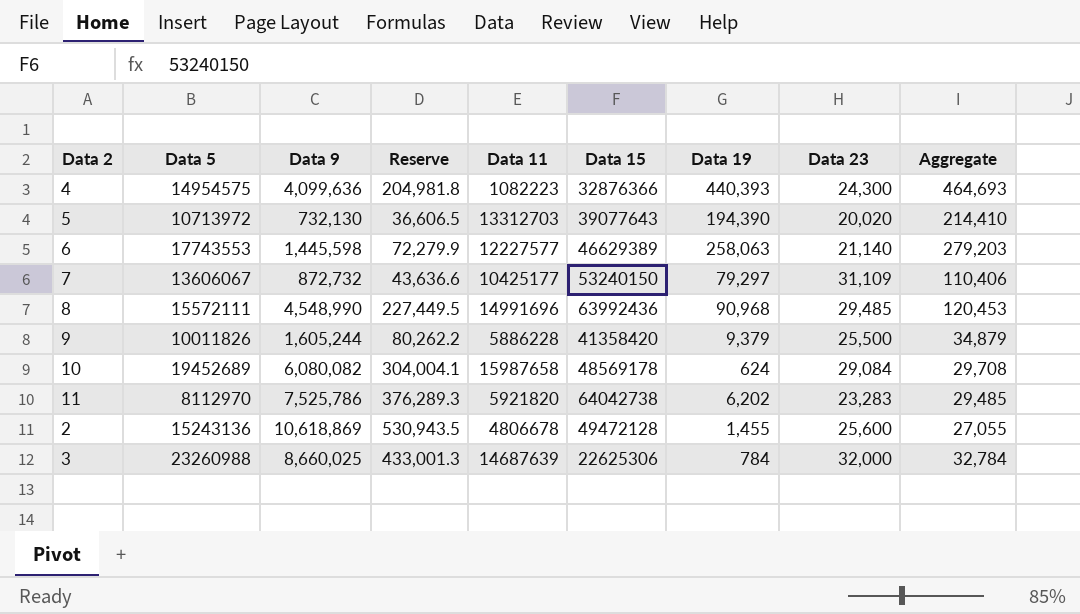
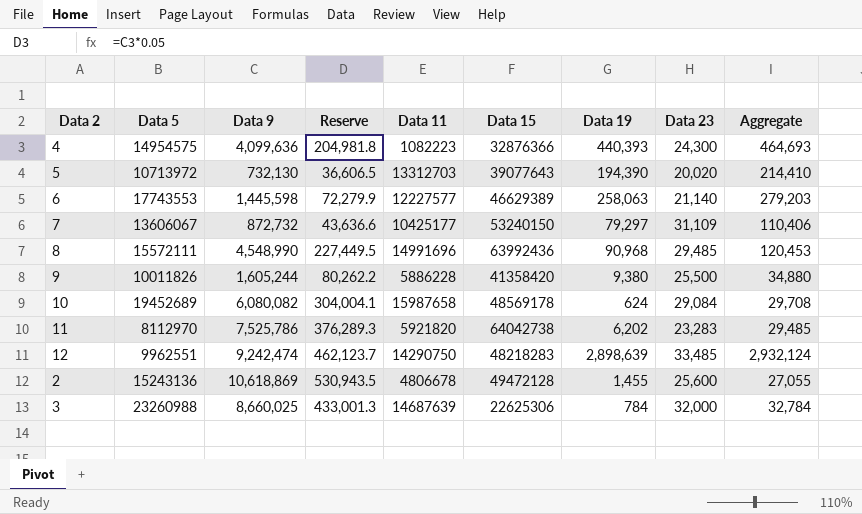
9 | Data 19: 9,379 -> 9,380
9 | Aggregate: 34,879 -> 34,880
row 12: none -> 9962551 | 9,242,474 | 462,123.7 | 14290750 | 48218283 | 2,898,639 | 33,485 | 2,932,124

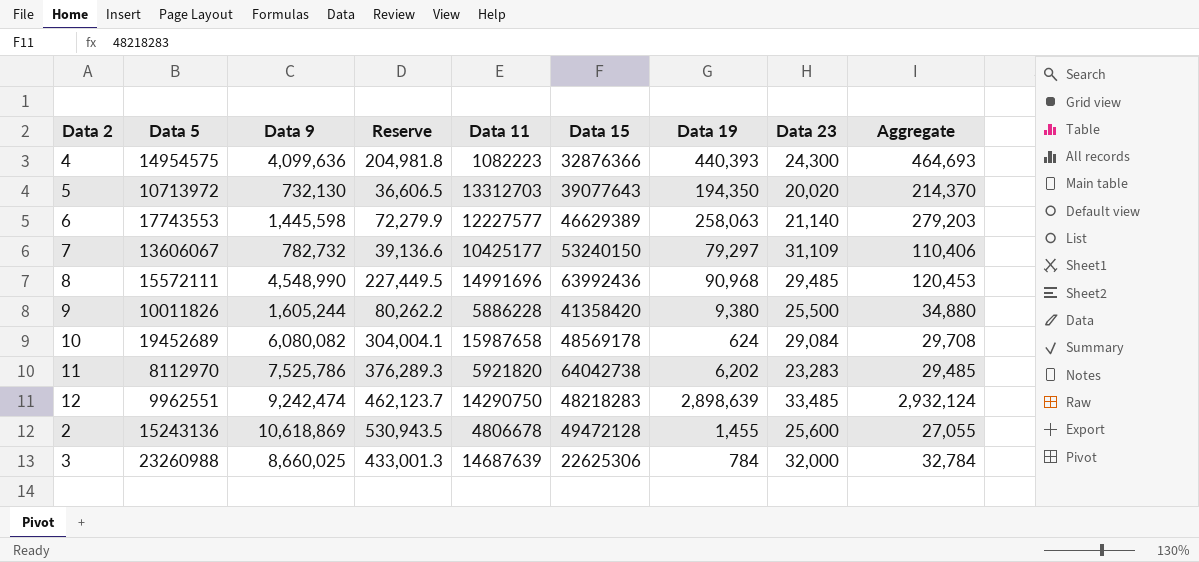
5 | Data 19: 194,390 -> 194,350
5 | Aggregate: 214,410 -> 214,370
7 | Data 9: 872,732 -> 782,732
7 | Reserve: 43,636.6 -> 39,136.6

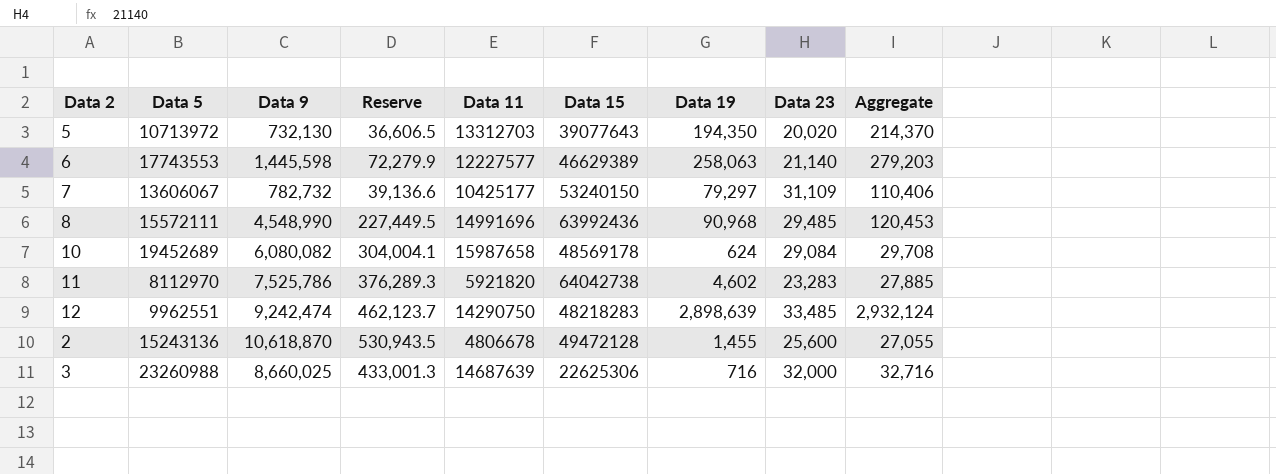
row 4: 14954575 | 4,099,636 | 204,981.8 | 1082223 | 32876366 | 440,393 | 24,300 | 464,693 -> none
row 9: 10011826 | 1,605,244 | 80,262.2 | 5886228 | 41358420 | 9,380 | 25,500 | 34,880 -> none
11 | Data 19: 6,202 -> 4,602
11 | Aggregate: 29,485 -> 27,885
2 | Data 9: 10,618,869 -> 10,618,870
3 | Data 19: 784 -> 716
3 | Aggregate: 32,784 -> 32,716

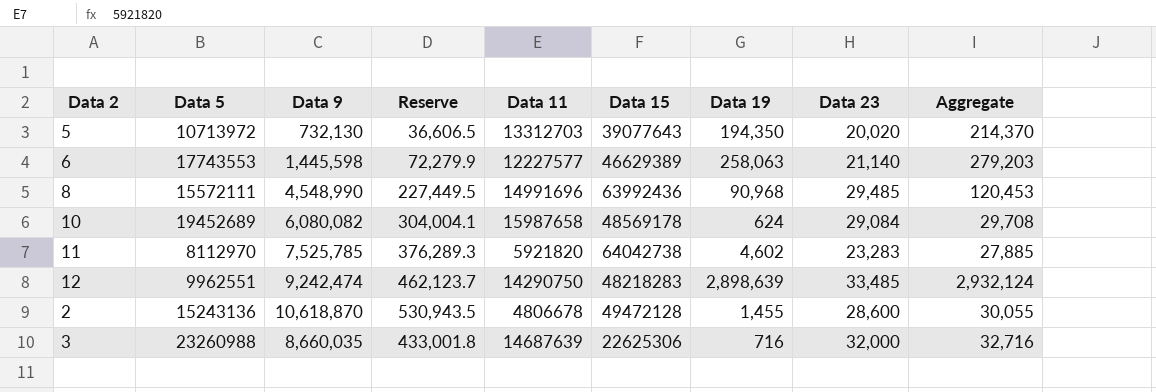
row 7: 13606067 | 782,732 | 39,136.6 | 10425177 | 53240150 | 79,297 | 31,109 | 110,406 -> none
11 | Data 9: 7,525,786 -> 7,525,785
2 | Data 23: 25,600 -> 28,600
2 | Aggregate: 27,055 -> 30,055
3 | Data 9: 8,660,025 -> 8,660,035
3 | Reserve: 433,001.3 -> 433,001.8

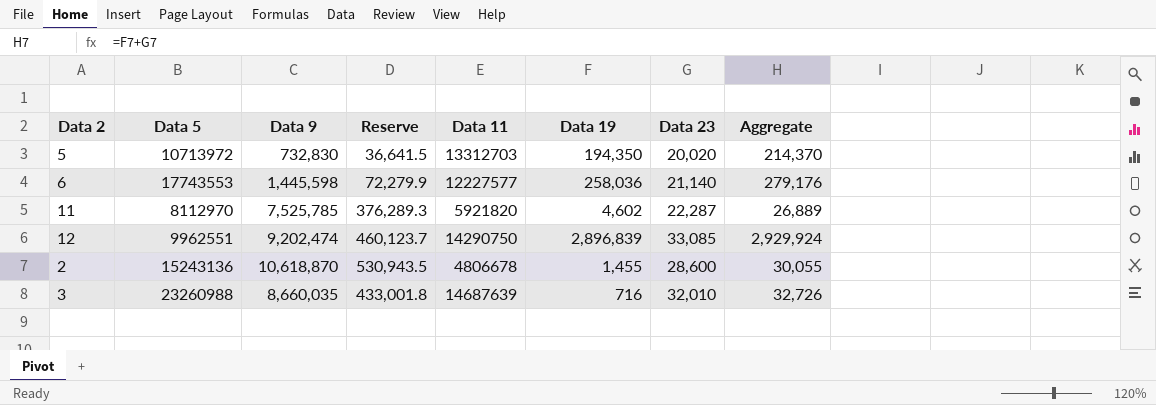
column Data 15 | position: 6 -> none
row 8: 15572111 | 4,548,990 | 227,449.5 | 14991696 | 63992436 | 90,968 | 29,485 | 120,453 -> none
row 10: 19452689 | 6,080,082 | 304,004.1 | 15987658 | 48569178 | 624 | 29,084 | 29,708 -> none
5 | Data 9: 732,130 -> 732,830
5 | Reserve: 36,606.5 -> 36,641.5
6 | Data 19: 258,063 -> 258,036
6 | Aggregate: 279,203 -> 279,176
11 | Data 23: 23,283 -> 22,287
11 | Aggregate: 27,885 -> 26,889
12 | Data 9: 9,242,474 -> 9,202,474
12 | Reserve: 462,123.7 -> 460,123.7
12 | Data 19: 2,898,639 -> 2,896,839
12 | Data 23: 33,485 -> 33,085
12 | Aggregate: 2,932,124 -> 2,929,924
3 | Data 23: 32,000 -> 32,010
3 | Aggregate: 32,716 -> 32,726

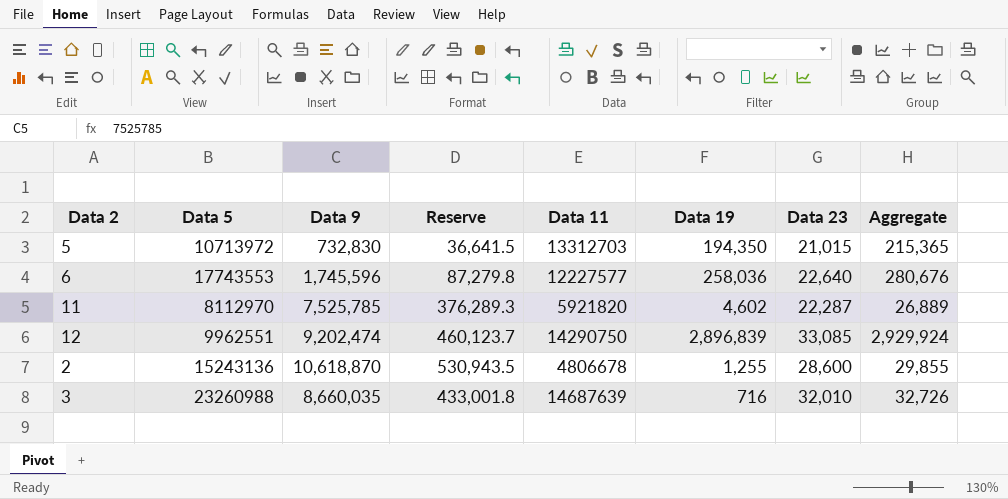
5 | Data 23: 20,020 -> 21,015
5 | Aggregate: 214,370 -> 215,365
6 | Data 9: 1,445,598 -> 1,745,596
6 | Reserve: 72,279.9 -> 87,279.8
6 | Data 23: 21,140 -> 22,640
6 | Aggregate: 279,176 -> 280,676
2 | Data 19: 1,455 -> 1,255
2 | Aggregate: 30,055 -> 29,855

